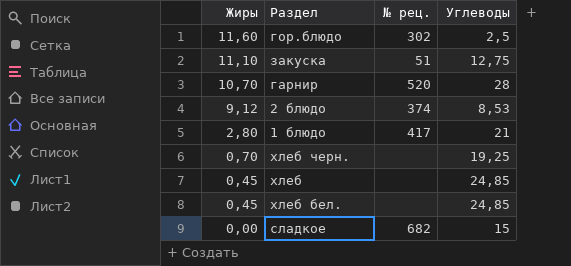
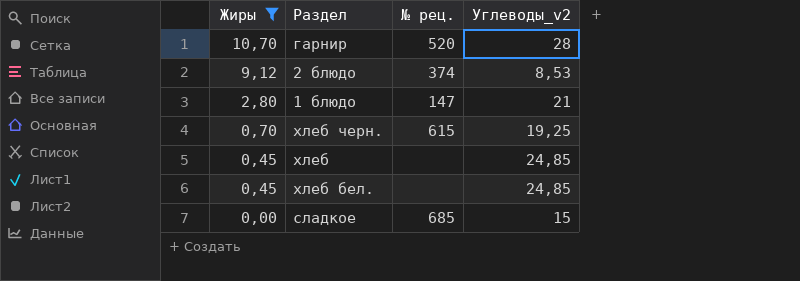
filter: none -> Жиры <= 10,70
column name: Углеводы -> Углеводы_v2
1 блюдо | № рец.: 417 -> 147
хлеб черн. | № рец.: none -> 615
сладкое | № рец.: 682 -> 685

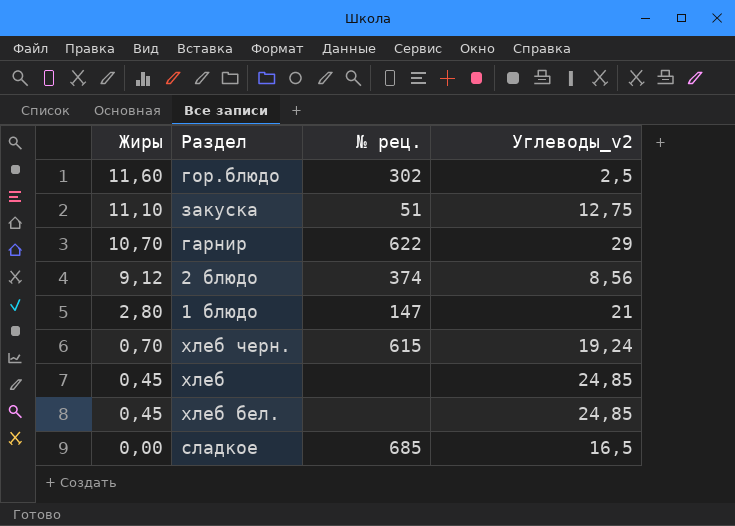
filter: Жиры <= 10,70 -> none
гарнир | № рец.: 520 -> 622
гарнир | Углеводы_v2: 28 -> 29
2 блюдо | Углеводы_v2: 8,53 -> 8,56
хлеб черн. | Углеводы_v2: 19,25 -> 19,24
сладкое | Углеводы_v2: 15 -> 16,5

